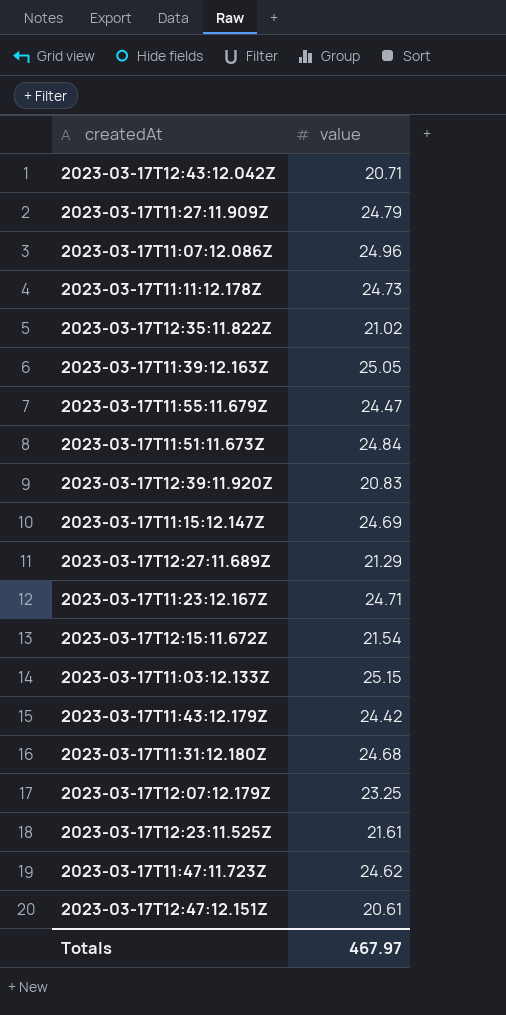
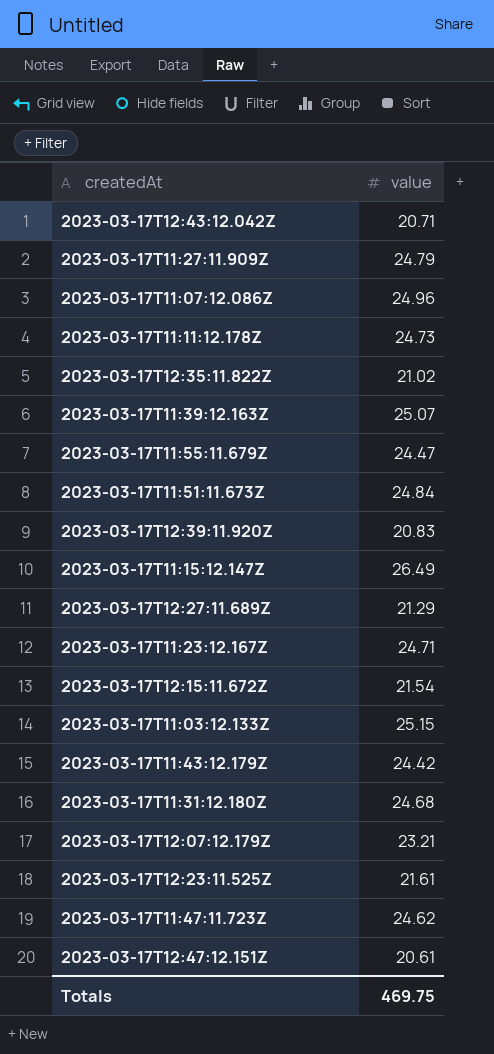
2023-03-17T11:39:12.163Z | value: 25.05 -> 25.07
2023-03-17T11:15:12.147Z | value: 24.69 -> 26.49
2023-03-17T12:07:12.179Z | value: 23.25 -> 23.21
Totals | value: 467.97 -> 469.75

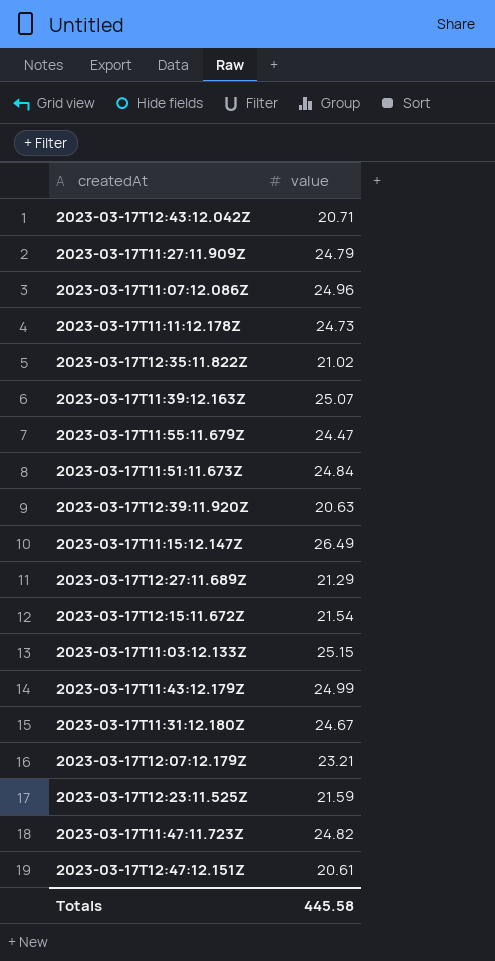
row 2023-03-17T11:23:12.167Z: 24.71 -> none
2023-03-17T12:39:11.920Z | value: 20.83 -> 20.63
2023-03-17T11:43:12.179Z | value: 24.42 -> 24.99
2023-03-17T11:31:12.180Z | value: 24.68 -> 24.67
2023-03-17T12:23:11.525Z | value: 21.61 -> 21.59
2023-03-17T11:47:11.723Z | value: 24.62 -> 24.82
Totals | value: 469.75 -> 445.58

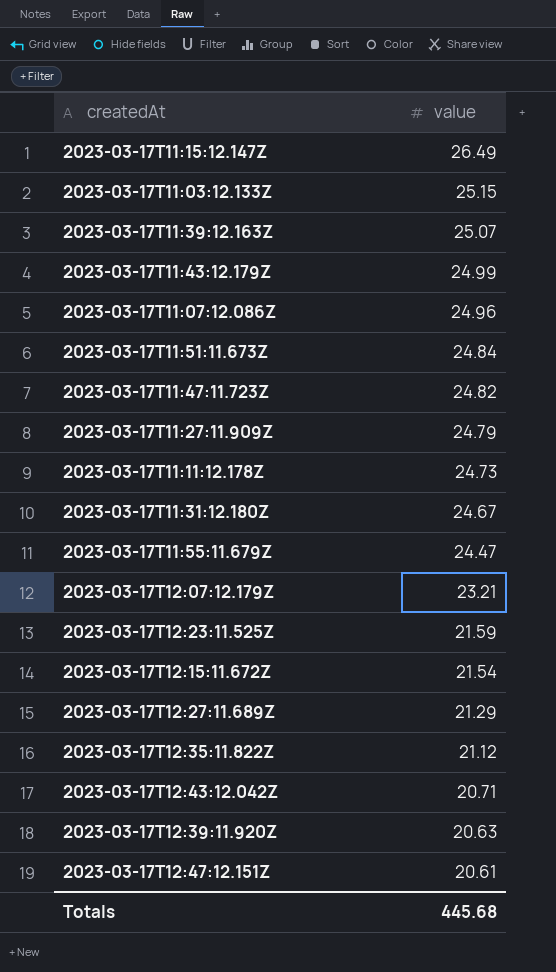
row order: none -> value descending
2023-03-17T12:35:11.822Z | value: 21.02 -> 21.12
Totals | value: 445.58 -> 445.68

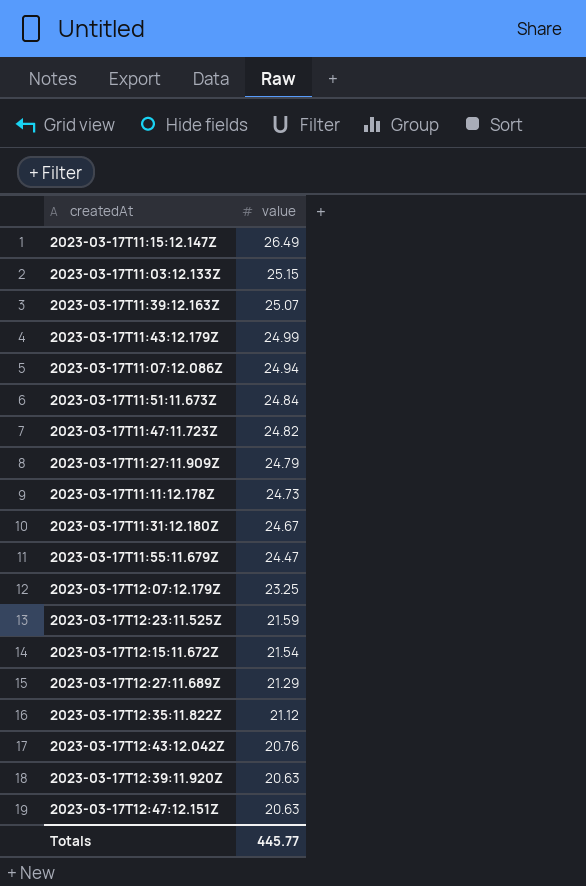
2023-03-17T11:07:12.086Z | value: 24.96 -> 24.94
2023-03-17T12:07:12.179Z | value: 23.21 -> 23.25
2023-03-17T12:43:12.042Z | value: 20.71 -> 20.76
2023-03-17T12:47:12.151Z | value: 20.61 -> 20.63
Totals | value: 445.68 -> 445.77

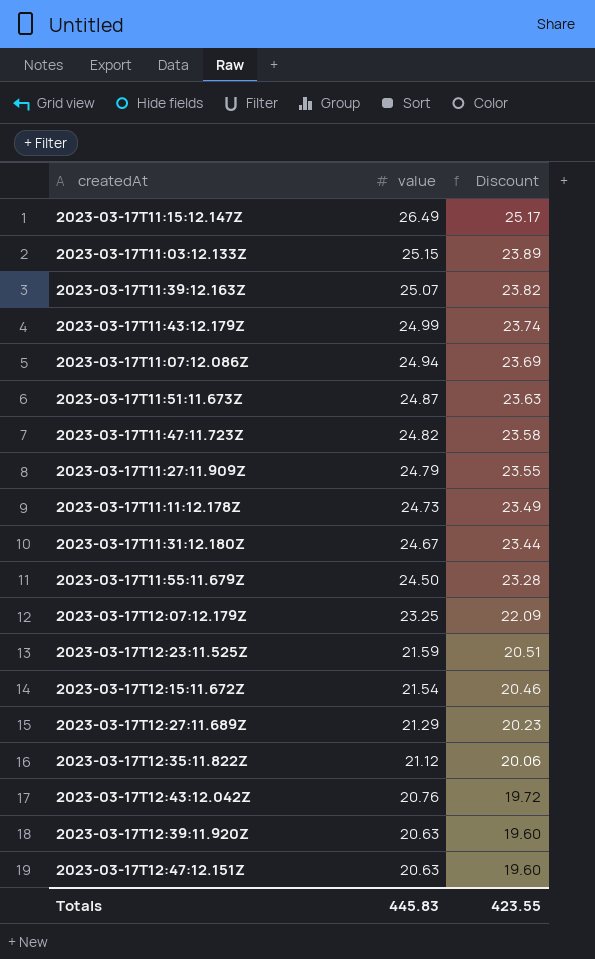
column Discount | formula: none -> [value] * 0.95
2023-03-17T11:51:11.673Z | value: 24.84 -> 24.87
2023-03-17T11:55:11.679Z | value: 24.47 -> 24.50
Totals | value: 445.77 -> 445.83

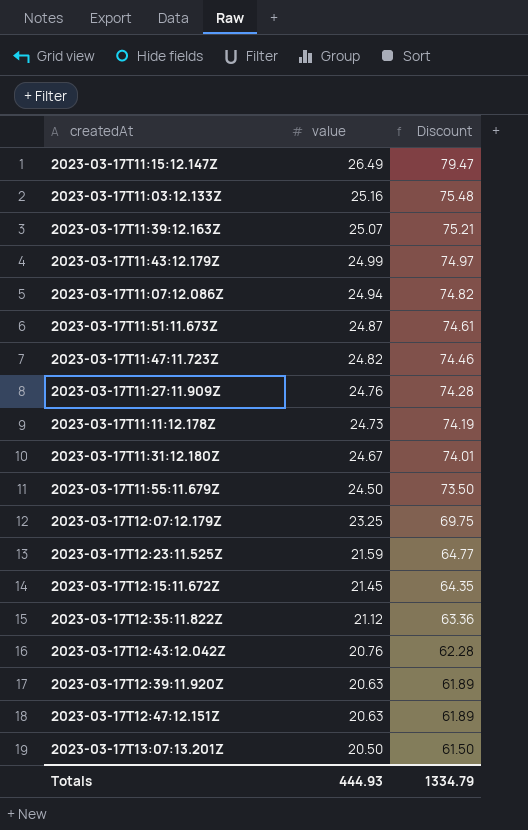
column Discount | formula: [value] * 0.95 -> [value] * 3
row 2023-03-17T12:27:11.689Z: 21.29 | 20.23 -> none
2023-03-17T11:03:12.133Z | value: 25.15 -> 25.16
2023-03-17T11:27:11.909Z | value: 24.79 -> 24.76
2023-03-17T12:15:11.672Z | value: 21.54 -> 21.45
row 2023-03-17T13:07:13.201Z: none -> 20.50 | 61.50
Totals | value: 445.83 -> 444.93
Totals | Discount: 423.55 -> 1334.79

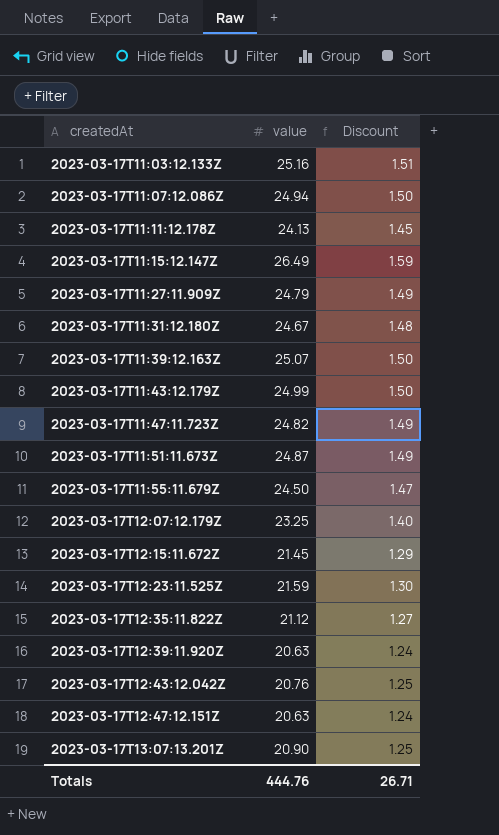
row order: value descending -> createdAt ascending
column Discount | formula: [value] * 3 -> [value] * 0.06
2023-03-17T11:11:12.178Z | value: 24.73 -> 24.13
2023-03-17T11:27:11.909Z | value: 24.76 -> 24.79
2023-03-17T13:07:13.201Z | value: 20.50 -> 20.90
Totals | value: 444.93 -> 444.76
Totals | Discount: 1334.79 -> 26.71

